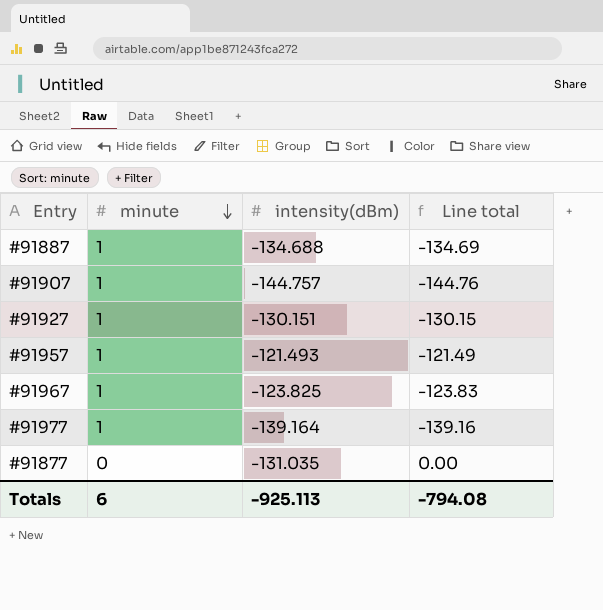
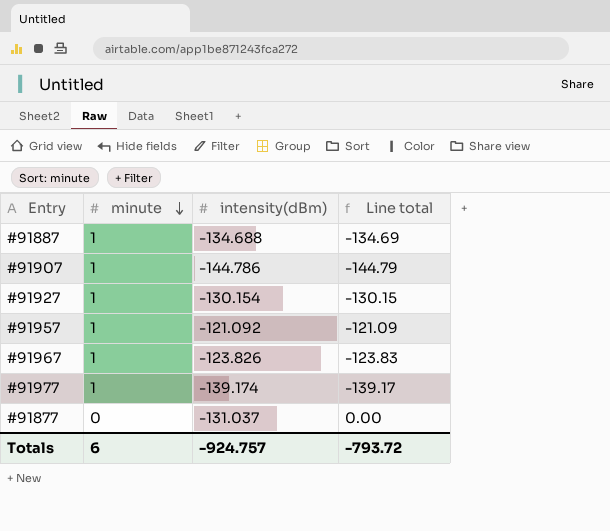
#91907 | intensity(dBm): -144.757 -> -144.786
#91907 | Line total: -144.76 -> -144.79
#91927 | intensity(dBm): -130.151 -> -130.154
#91957 | intensity(dBm): -121.493 -> -121.092
#91957 | Line total: -121.49 -> -121.09
#91967 | intensity(dBm): -123.825 -> -123.826
#91977 | intensity(dBm): -139.164 -> -139.174
#91977 | Line total: -139.16 -> -139.17
#91877 | intensity(dBm): -131.035 -> -131.037
Totals | intensity(dBm): -925.113 -> -924.757
Totals | Line total: -794.08 -> -793.72

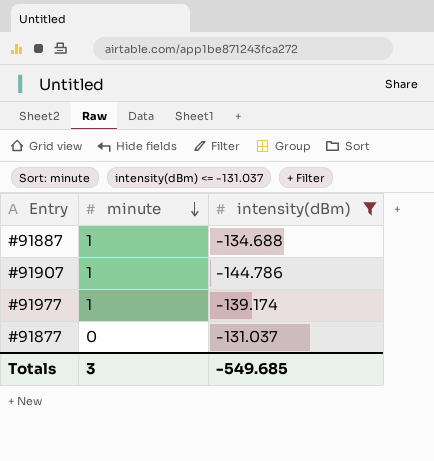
filter: none -> intensity(dBm) <= -131.037
column Line total | formula: [minute] * [intensity(dBm)] -> none
Totals | minute: 6 -> 3
Totals | intensity(dBm): -924.757 -> -549.685

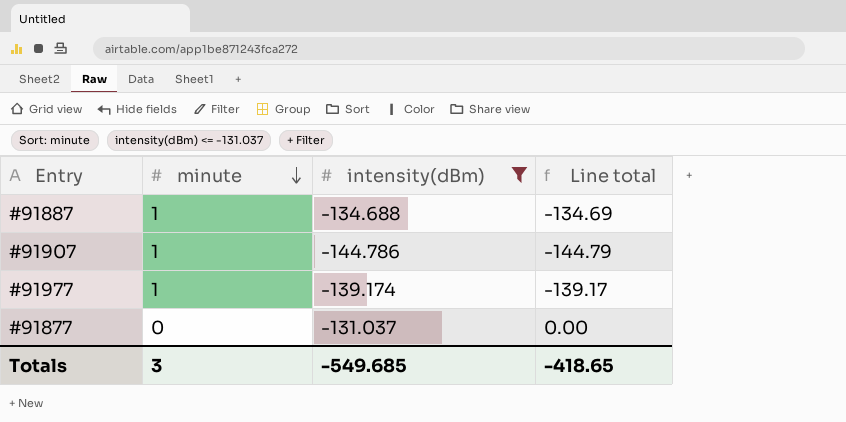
column Line total | formula: none -> [minute] * [intensity(dBm)]

